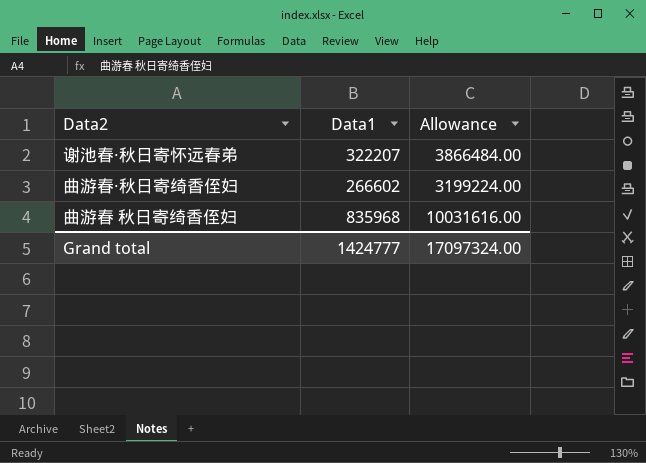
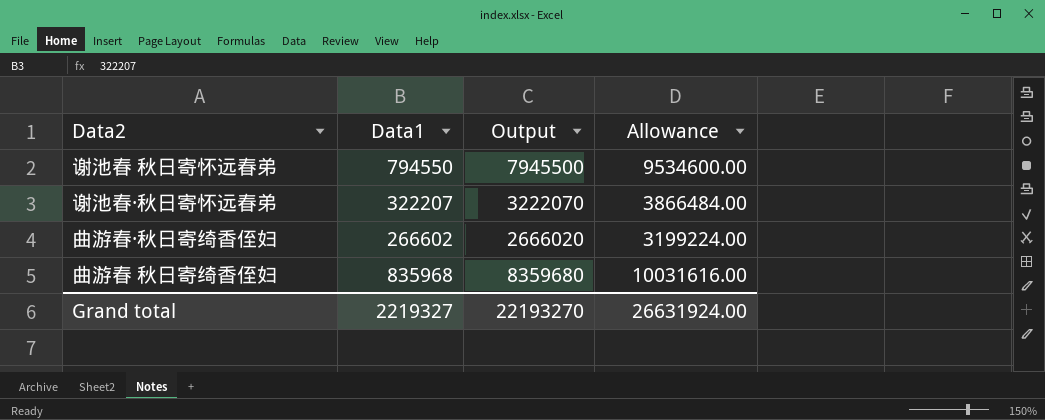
column Output | formula: none -> [Data1] * 10
row 谢池春 秋日寄怀远春弟: none -> 794550 | 7945500 | 9534600.00
Grand total | Data1: 1424777 -> 2219327
Grand total | Allowance: 17097324.00 -> 26631924.00

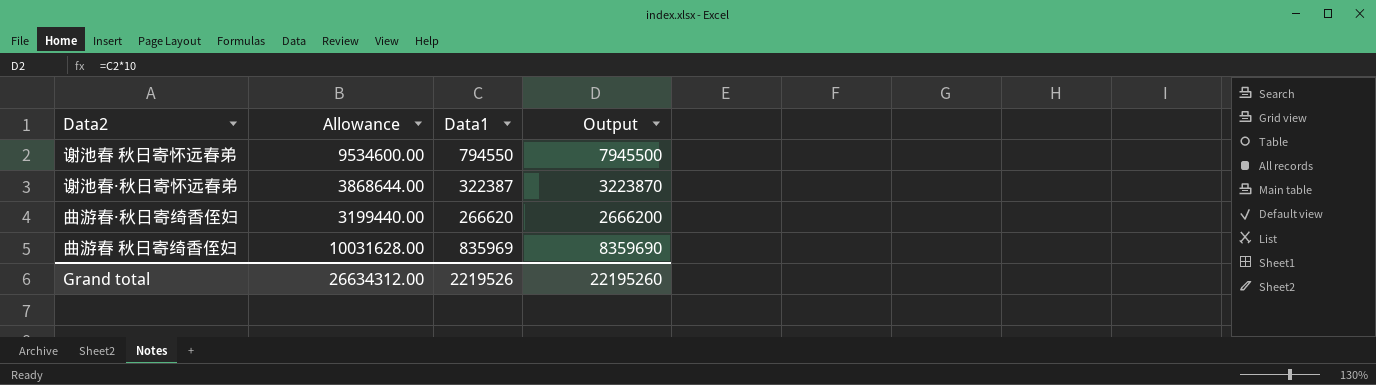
column Allowance | position: 4 -> 2
谢池春·秋日寄怀远春弟 | Allowance: 3866484.00 -> 3868644.00
谢池春·秋日寄怀远春弟 | Data1: 322207 -> 322387
谢池春·秋日寄怀远春弟 | Output: 3222070 -> 3223870
曲游春·秋日寄绮香侄妇 | Allowance: 3199224.00 -> 3199440.00
曲游春·秋日寄绮香侄妇 | Data1: 266602 -> 266620
曲游春·秋日寄绮香侄妇 | Output: 2666020 -> 2666200
曲游春 秋日寄绮香侄妇 | Allowance: 10031616.00 -> 10031628.00
曲游春 秋日寄绮香侄妇 | Data1: 835968 -> 835969
曲游春 秋日寄绮香侄妇 | Output: 8359680 -> 8359690
Grand total | Allowance: 26631924.00 -> 26634312.00
Grand total | Data1: 2219327 -> 2219526
Grand total | Output: 22193270 -> 22195260

